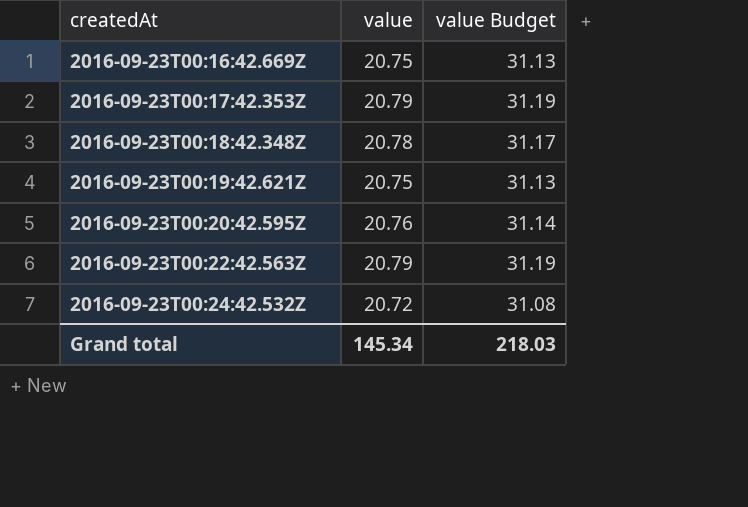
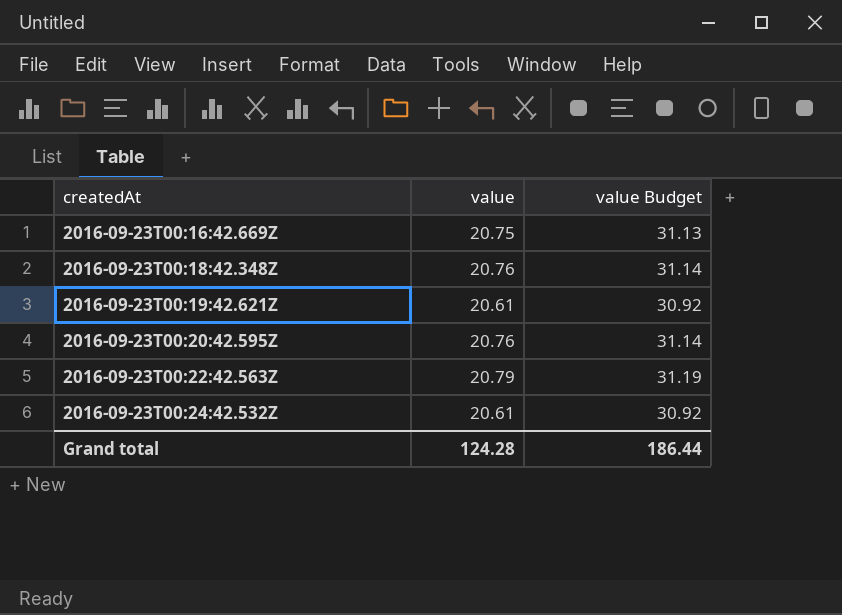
row 2016-09-23T00:17:42.353Z: 20.79 | 31.19 -> none
2016-09-23T00:18:42.348Z | value: 20.78 -> 20.76
2016-09-23T00:18:42.348Z | value Budget: 31.17 -> 31.14
2016-09-23T00:19:42.621Z | value: 20.75 -> 20.61
2016-09-23T00:19:42.621Z | value Budget: 31.13 -> 30.92
2016-09-23T00:24:42.532Z | value: 20.72 -> 20.61
2016-09-23T00:24:42.532Z | value Budget: 31.08 -> 30.92
Grand total | value: 145.34 -> 124.28
Grand total | value Budget: 218.03 -> 186.44

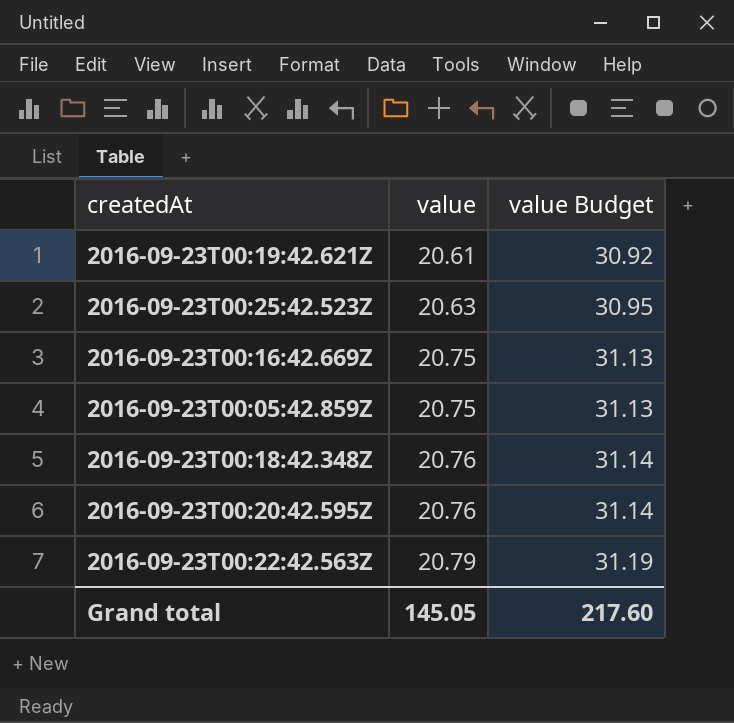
row order: createdAt ascending -> value ascending
row 2016-09-23T00:24:42.532Z: 20.61 | 30.92 -> none
row 2016-09-23T00:25:42.523Z: none -> 20.63 | 30.95
row 2016-09-23T00:05:42.859Z: none -> 20.75 | 31.13
Grand total | value: 124.28 -> 145.05
Grand total | value Budget: 186.44 -> 217.60

